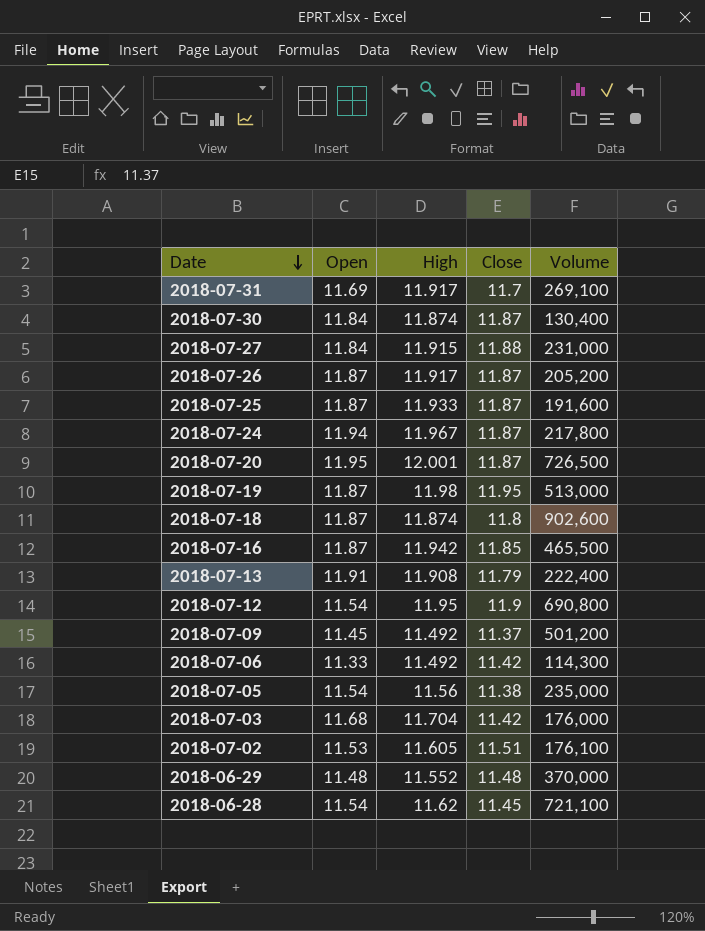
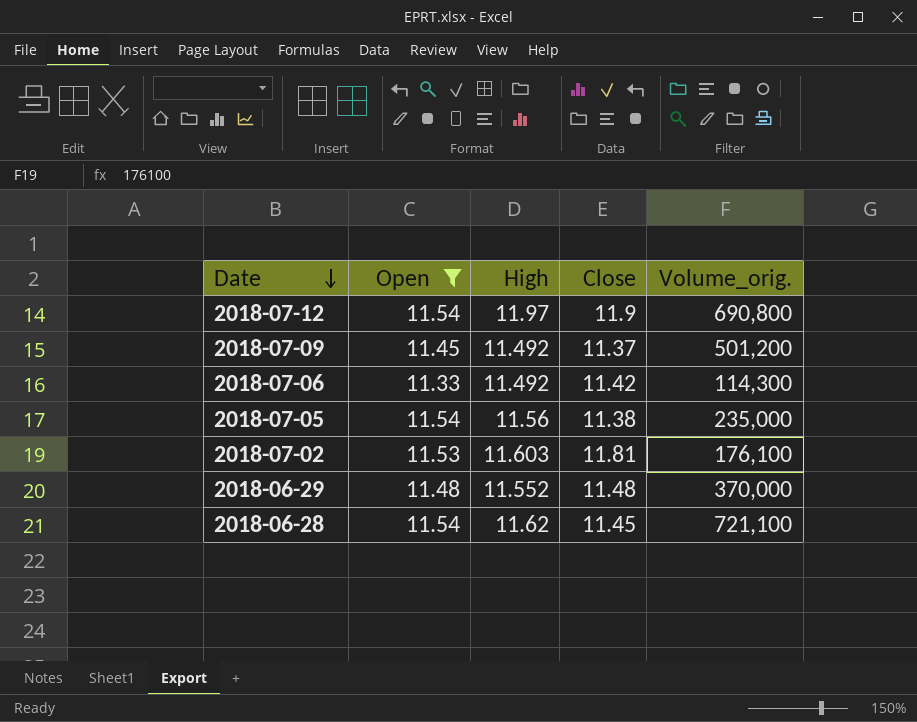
filter: none -> Open <= 11.54
column name: Volume -> Volume_orig.
2018-07-12 | High: 11.95 -> 11.97
2018-07-02 | High: 11.605 -> 11.603
2018-07-02 | Close: 11.51 -> 11.81

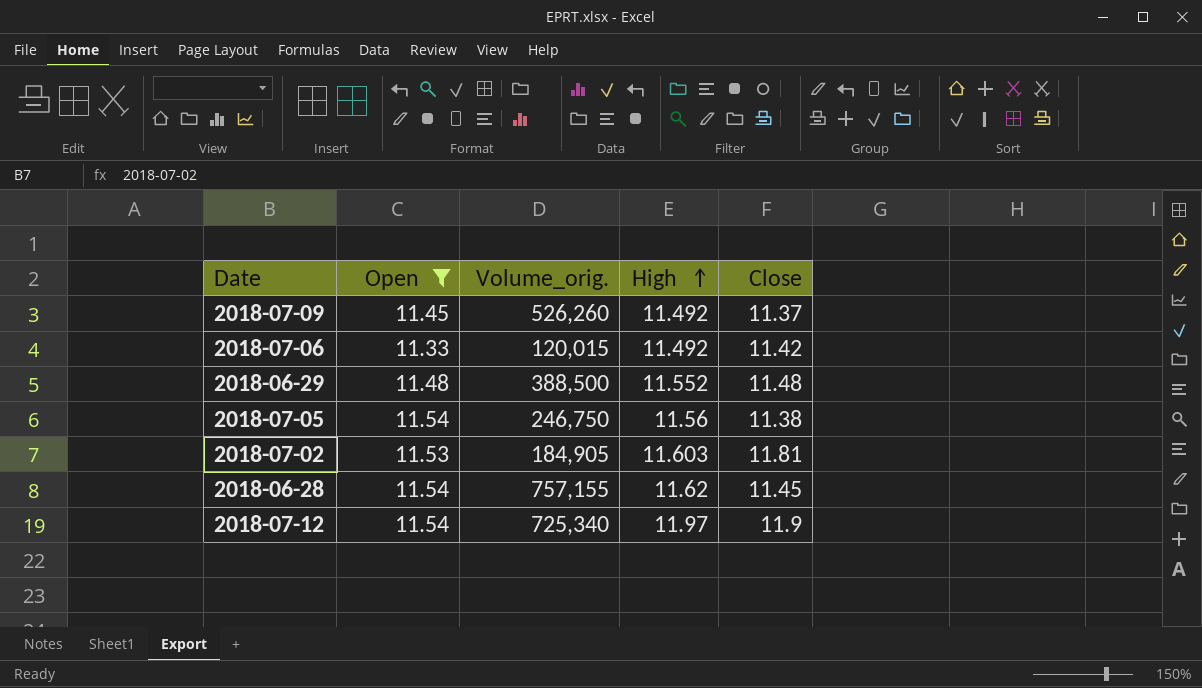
row order: Date descending -> High ascending
column Volume_orig. | position: 5 -> 3
2018-07-09 | Volume_orig.: 501,200 -> 526,260
2018-07-06 | Volume_orig.: 114,300 -> 120,015
2018-06-29 | Volume_orig.: 370,000 -> 388,500
2018-07-05 | Volume_orig.: 235,000 -> 246,750
2018-07-02 | Volume_orig.: 176,100 -> 184,905
2018-06-28 | Volume_orig.: 721,100 -> 757,155
2018-07-12 | Volume_orig.: 690,800 -> 725,340

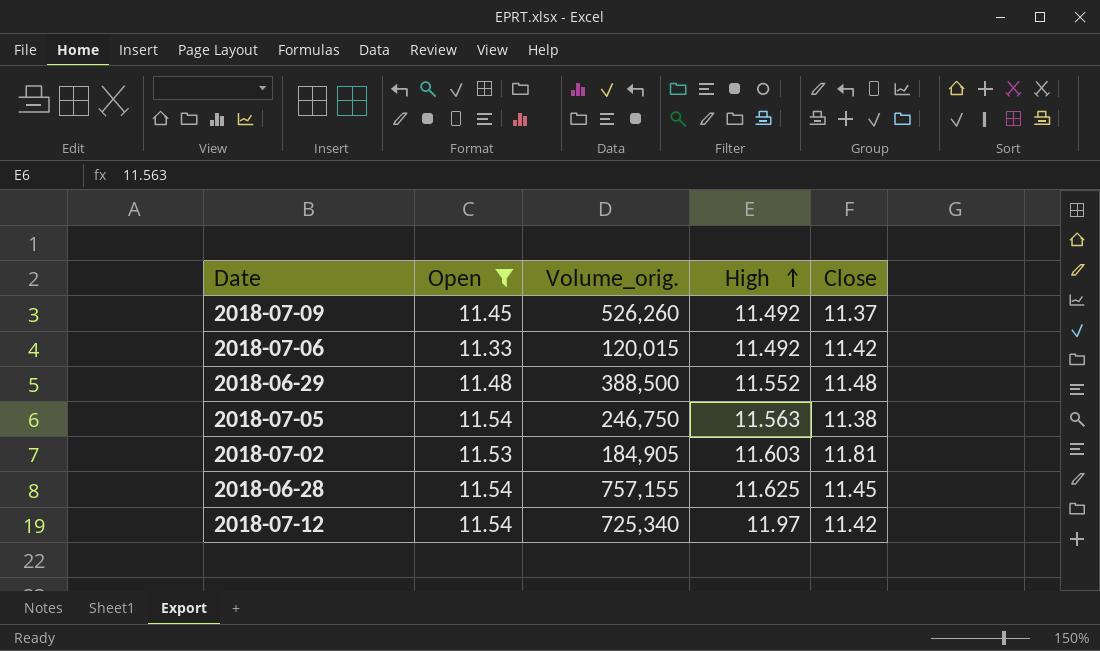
2018-07-05 | High: 11.56 -> 11.563
2018-06-28 | High: 11.62 -> 11.625
2018-07-12 | Close: 11.9 -> 11.42

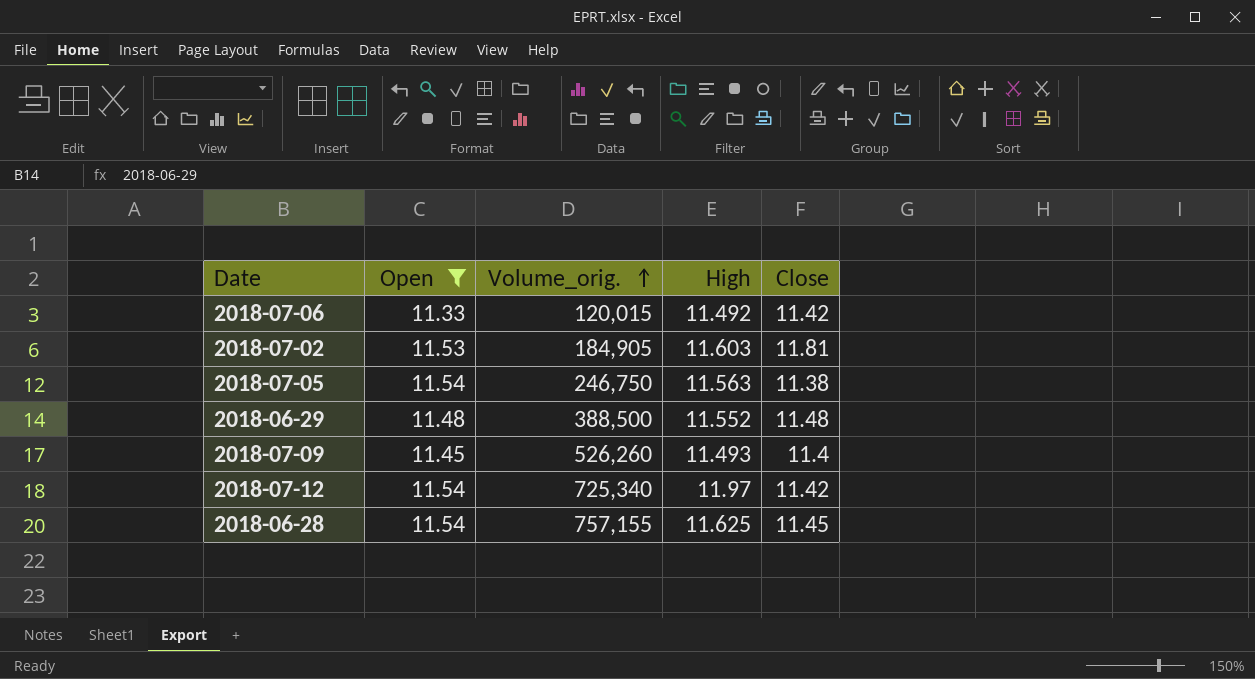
row order: High ascending -> Volume_orig. ascending
2018-07-09 | High: 11.492 -> 11.493
2018-07-09 | Close: 11.37 -> 11.4

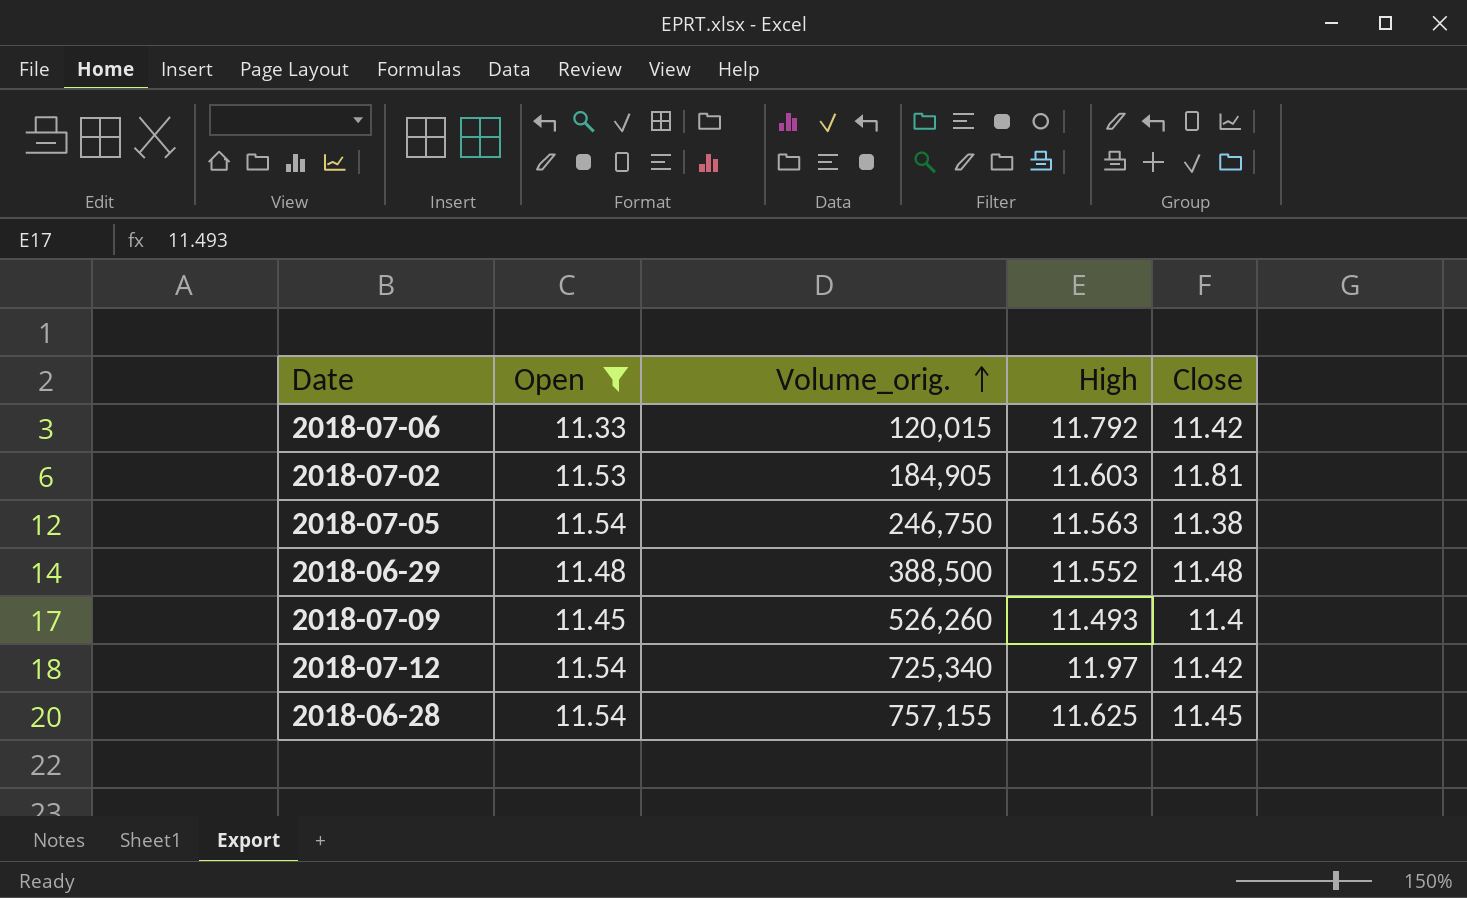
2018-07-06 | High: 11.492 -> 11.792

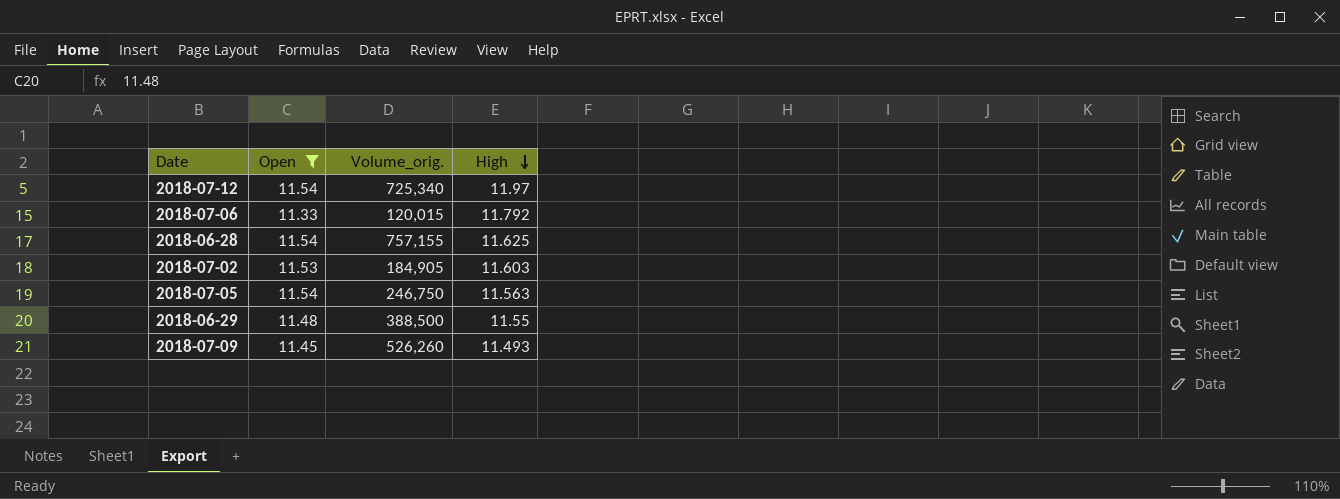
row order: Volume_orig. ascending -> High descending
column Close | position: 5 -> none
2018-06-29 | High: 11.552 -> 11.55

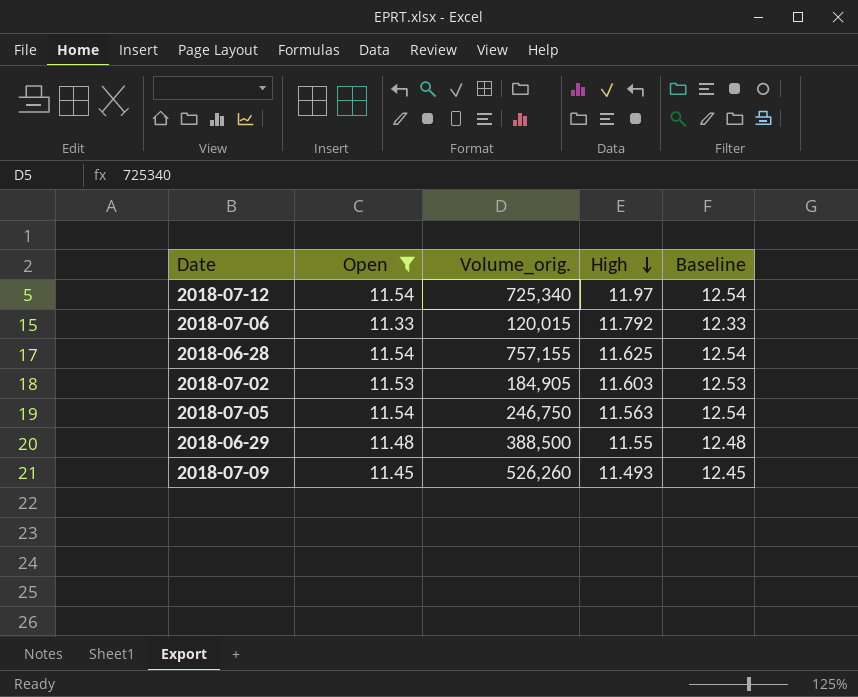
column Baseline | formula: none -> [Open] + 1

